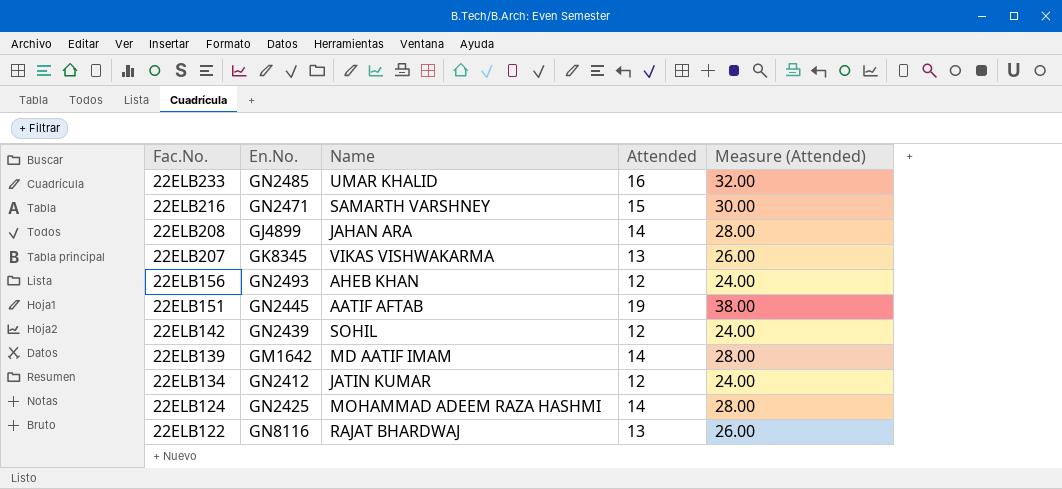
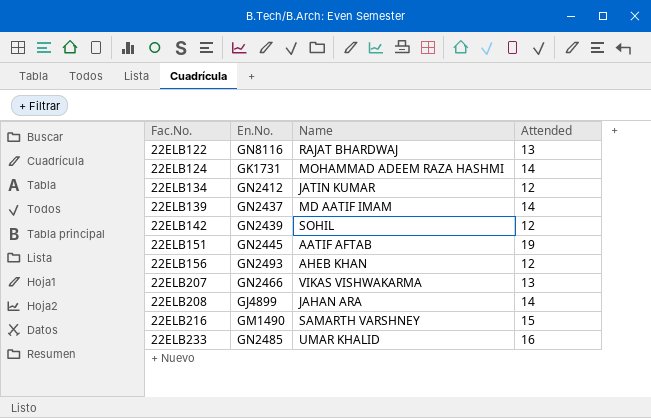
row order: Fac.No. descending -> Fac.No. ascending
column Measure (Attended) | formula: [Attended] * 2 -> none
22ELB124 | En.No.: GN2425 -> GK1731
22ELB139 | En.No.: GM1642 -> GN2437
22ELB207 | En.No.: GK8345 -> GN2466
22ELB216 | En.No.: GN2471 -> GM1490

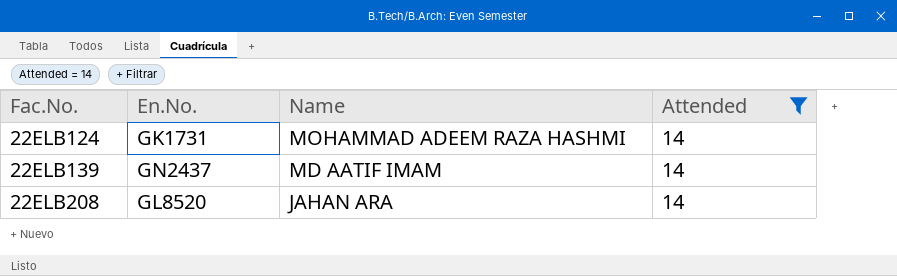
filter: none -> Attended = 14
22ELB208 | En.No.: GJ4899 -> GL8520

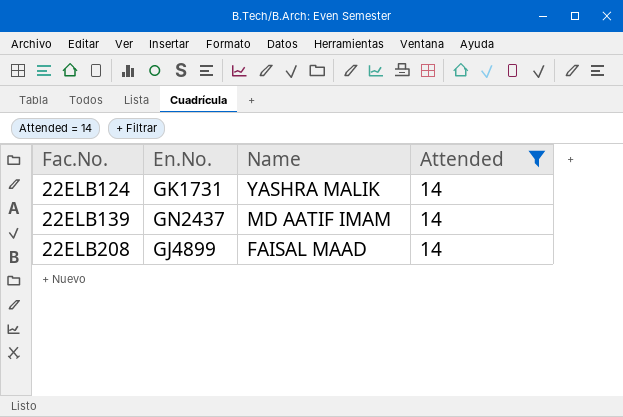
22ELB124 | Name: MOHAMMAD ADEEM RAZA HASHMI -> YASHRA MALIK
22ELB208 | En.No.: GL8520 -> GJ4899
22ELB208 | Name: JAHAN ARA -> FAISAL MAAD

